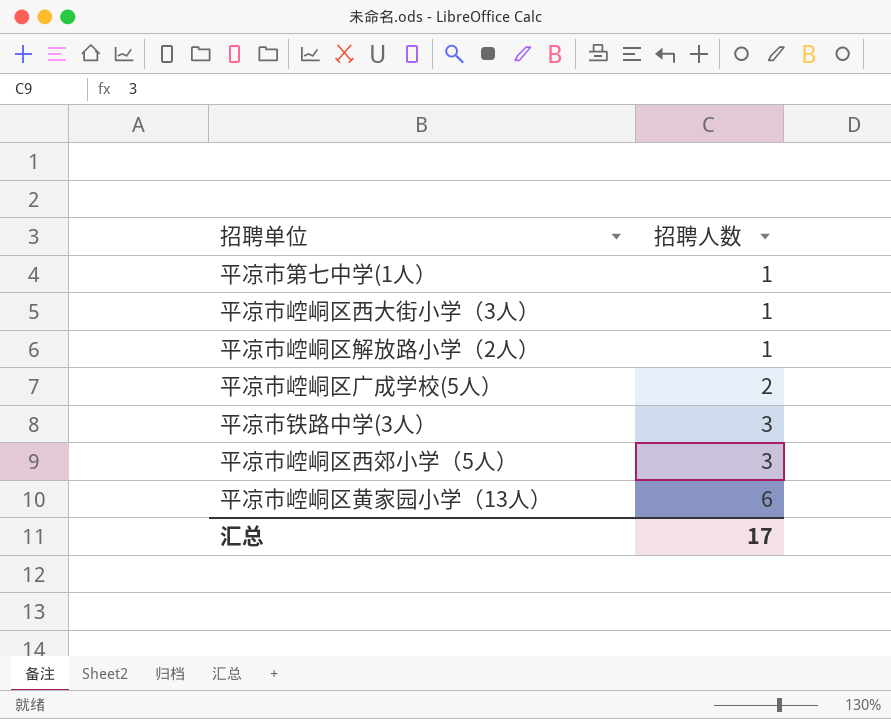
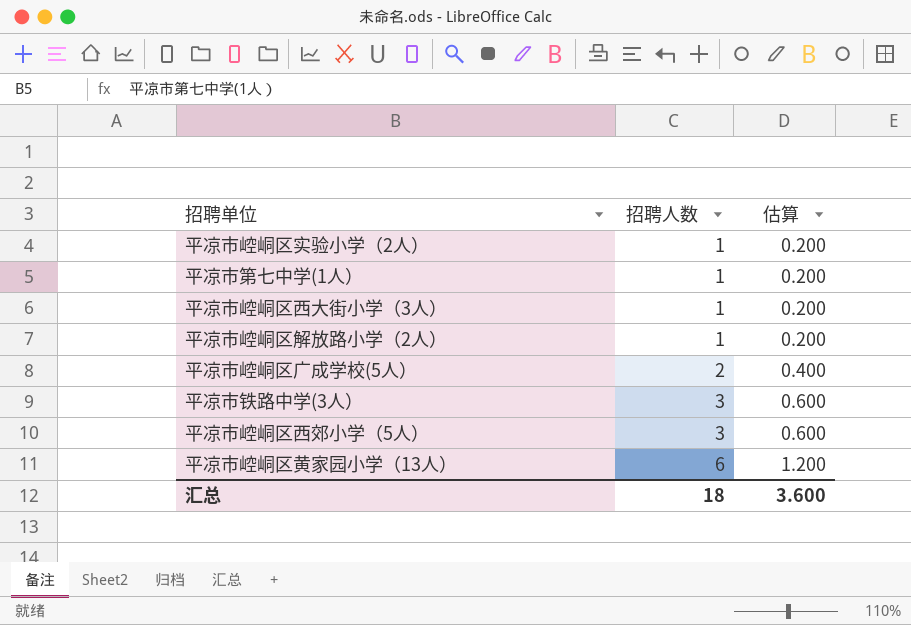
column 估算 | formula: none -> [招聘人数] * 0.2
row 平凉市崆峒区实验小学（2人）: none -> 1 | 0.200
汇总 | 招聘人数: 17 -> 18

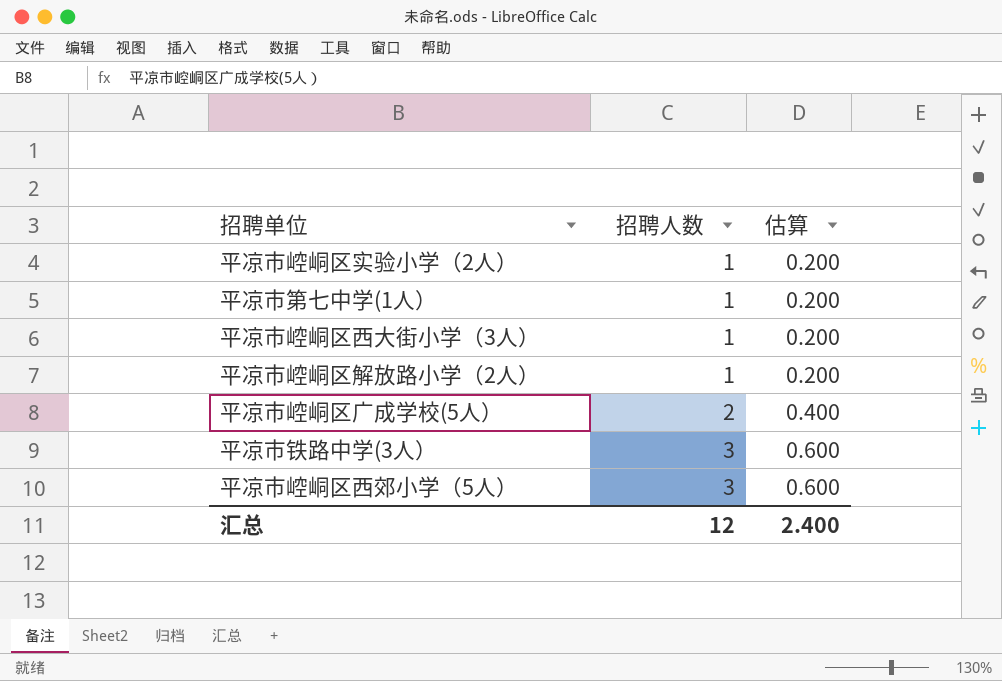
row 平凉市崆峒区黄家园小学（13人）: 6 | 1.200 -> none
汇总 | 招聘人数: 18 -> 12
汇总 | 估算: 3.600 -> 2.400

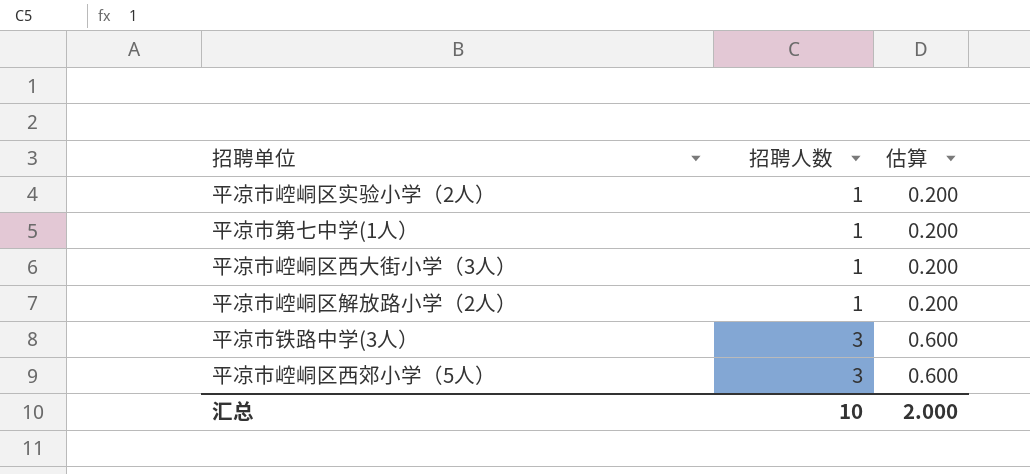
row 平凉市崆峒区广成学校(5人）: 2 | 0.400 -> none
汇总 | 招聘人数: 12 -> 10
汇总 | 估算: 2.400 -> 2.000

